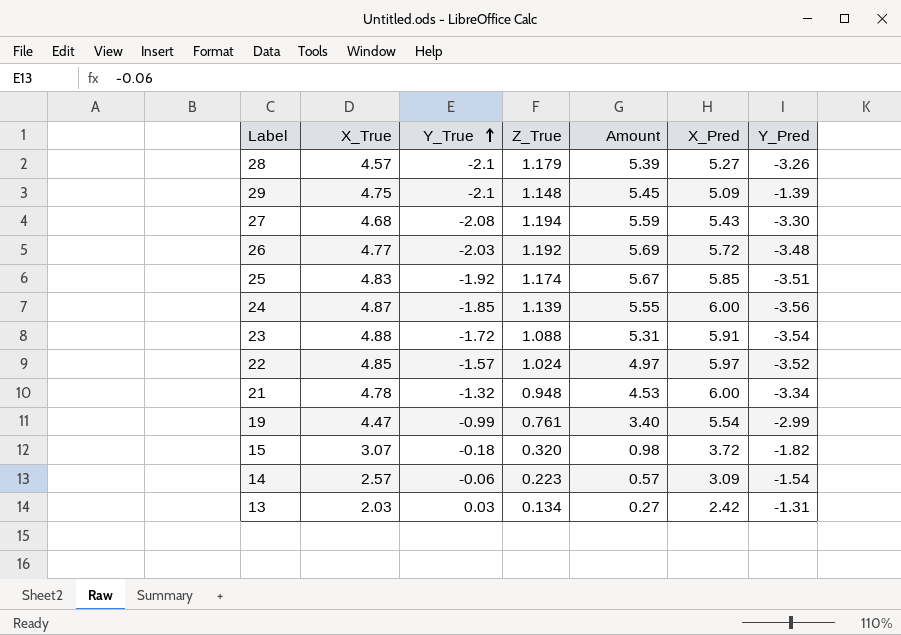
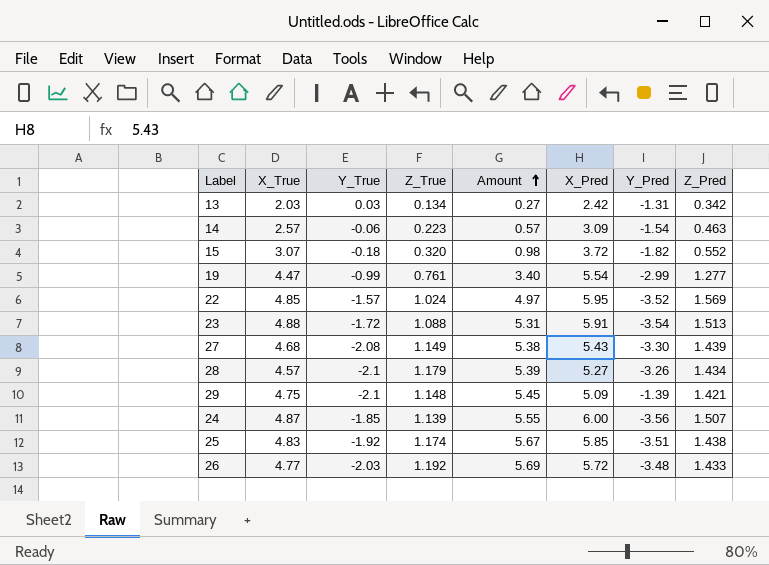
row order: Y_True ascending -> Amount ascending
column Z_Pred | position: none -> 8
row 21: 4.78 | -1.32 | 0.948 | 4.53 | 6.00 | -3.34 -> none
22 | X_Pred: 5.97 -> 5.95
27 | Z_True: 1.194 -> 1.149
27 | Amount: 5.59 -> 5.38

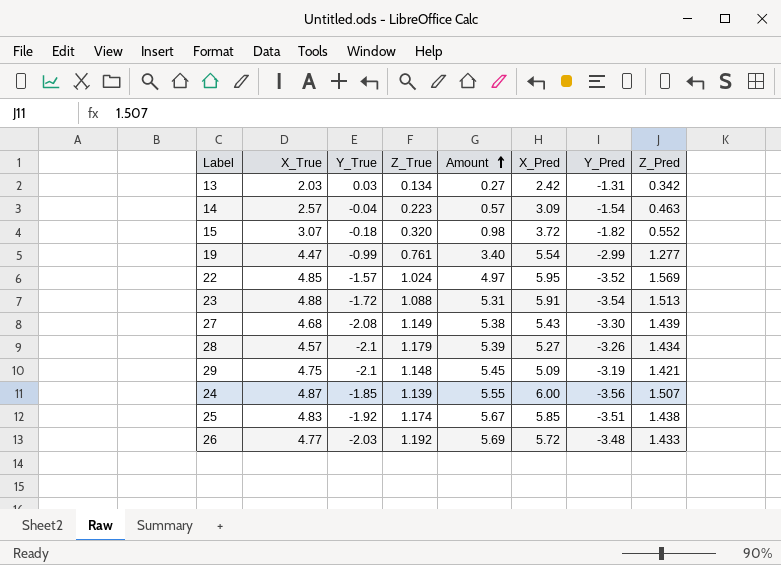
14 | Y_True: -0.06 -> -0.04
29 | Y_Pred: -1.39 -> -3.19

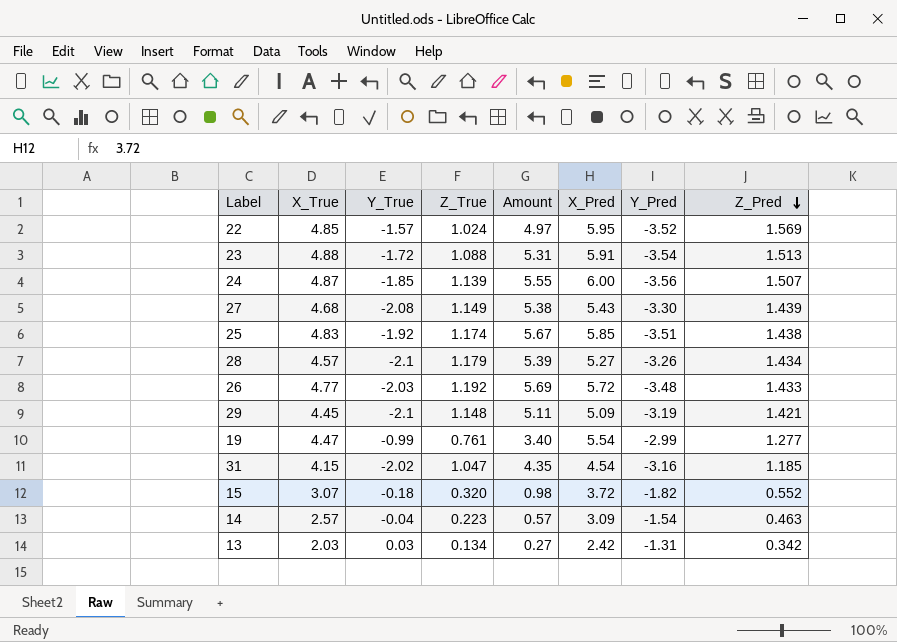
row order: Amount ascending -> Z_Pred descending
29 | X_True: 4.75 -> 4.45
29 | Amount: 5.45 -> 5.11
row 31: none -> 4.15 | -2.02 | 1.047 | 4.35 | 4.54 | -3.16 | 1.185

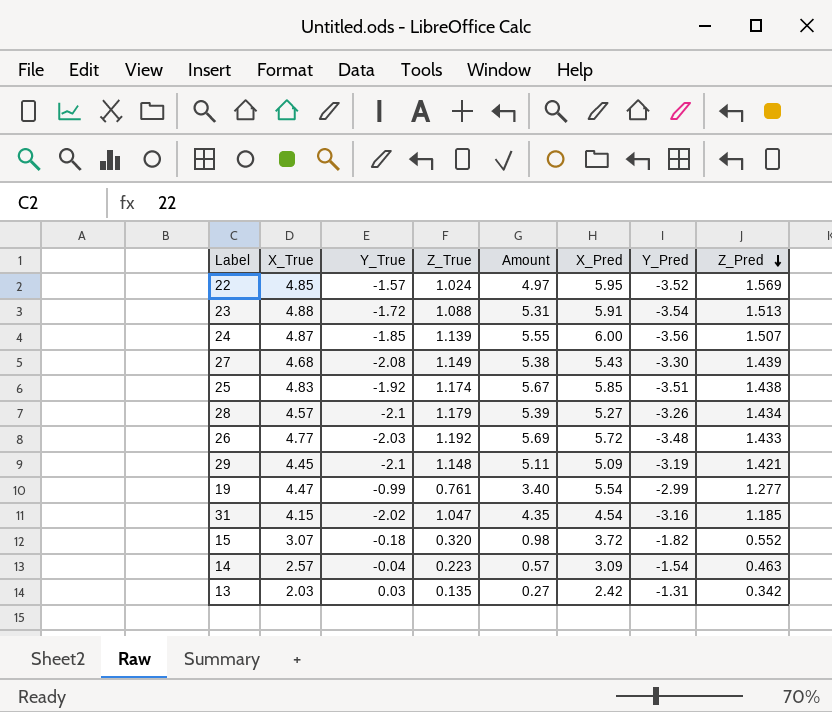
13 | Z_True: 0.134 -> 0.135

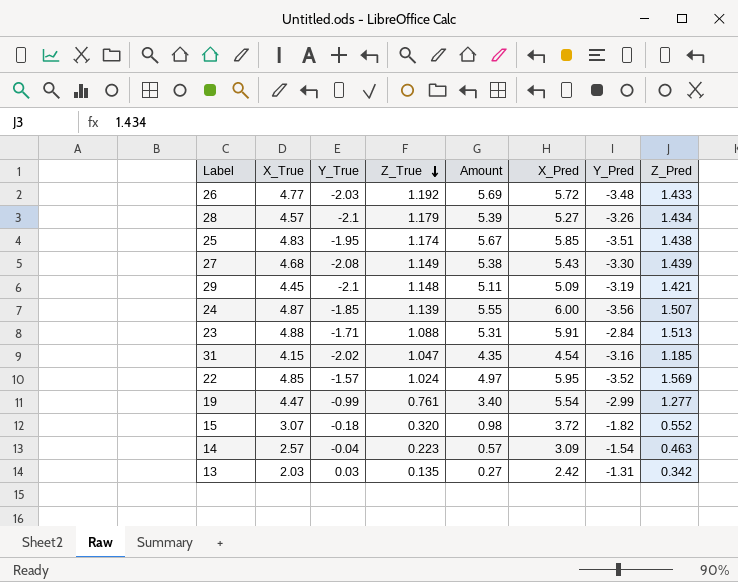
row order: Z_Pred descending -> Z_True descending
25 | Y_True: -1.92 -> -1.95
23 | Y_True: -1.72 -> -1.71
23 | Y_Pred: -3.54 -> -2.84

